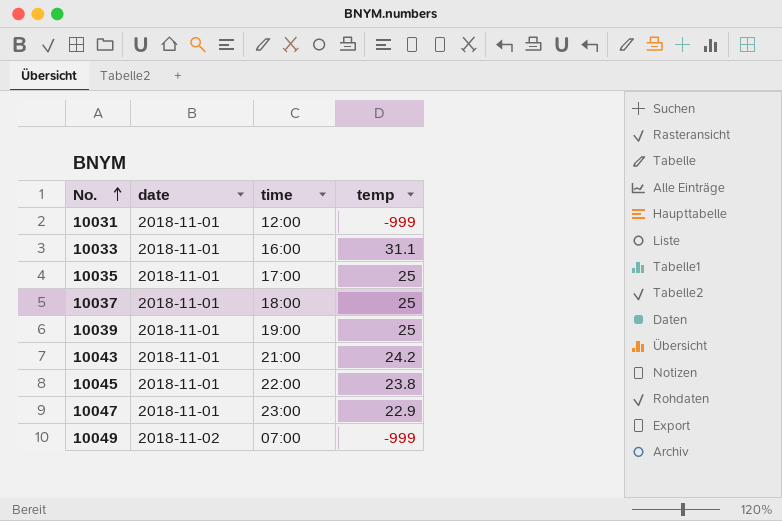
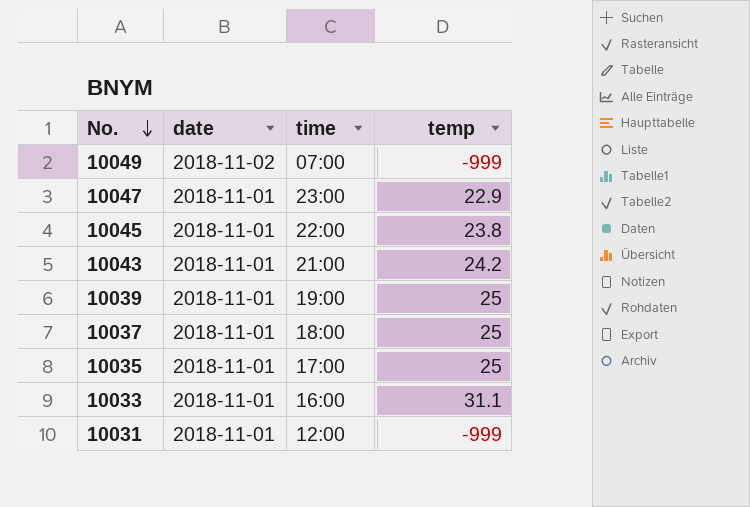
row order: No. ascending -> No. descending

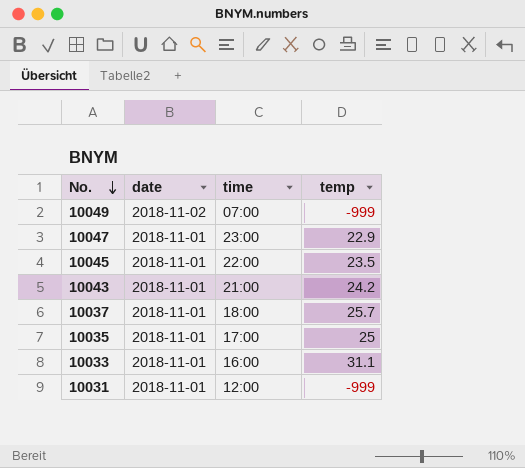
row 10039: 2018-11-01 | 19:00 | 25 -> none
10045 | temp: 23.8 -> 23.5
10037 | temp: 25 -> 25.7

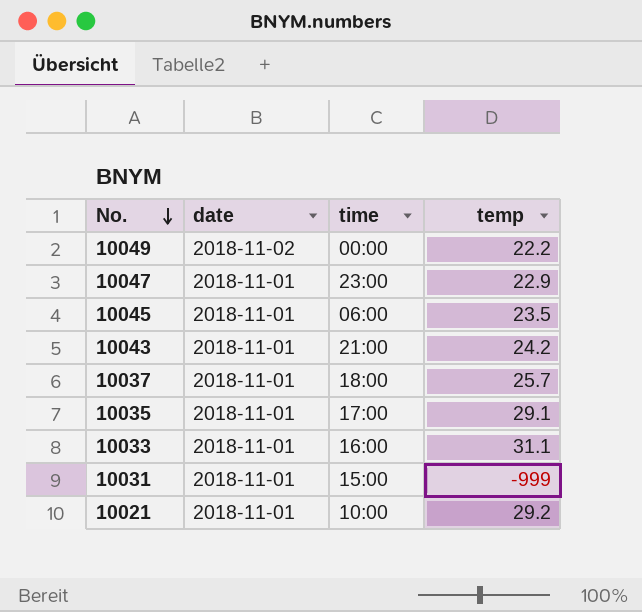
10049 | time: 07:00 -> 00:00
10049 | temp: -999 -> 22.2
10045 | time: 22:00 -> 06:00
10035 | temp: 25 -> 29.1
10031 | time: 12:00 -> 15:00
row 10021: none -> 2018-11-01 | 10:00 | 29.2

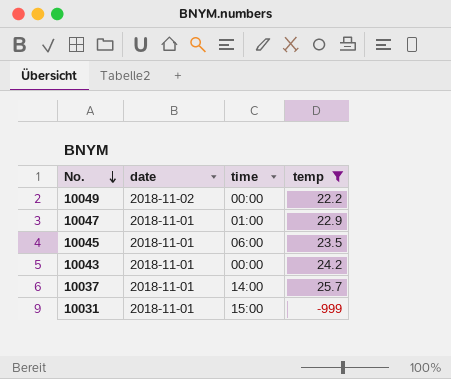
filter: none -> temp <= 25.7
10047 | time: 23:00 -> 01:00
10043 | time: 21:00 -> 00:00
10037 | time: 18:00 -> 14:00

